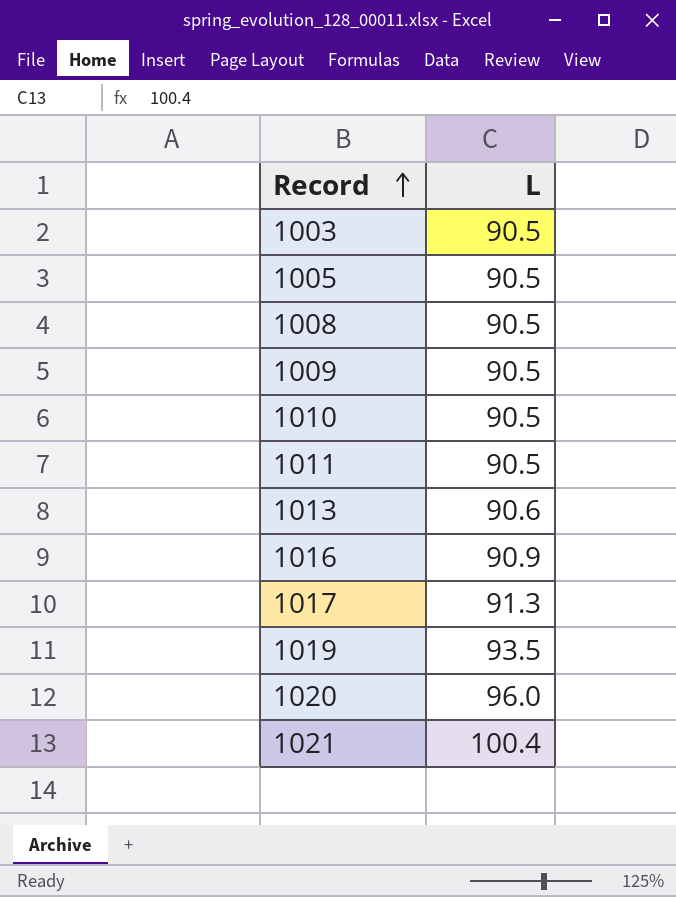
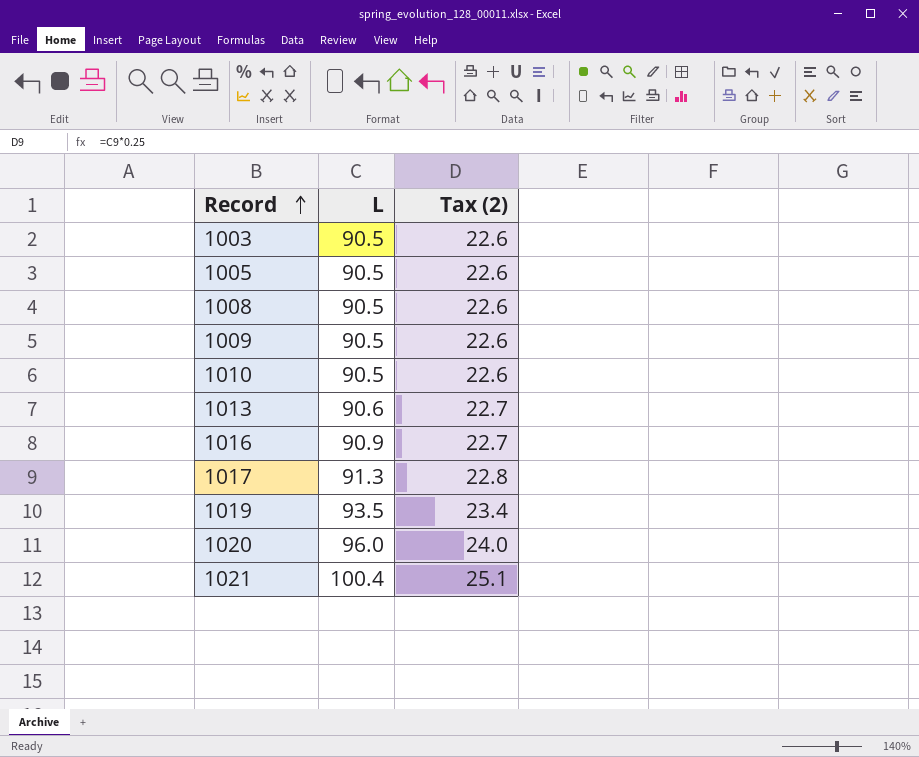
column Tax (2) | formula: none -> [L] * 0.25
row 1011: 90.5 -> none

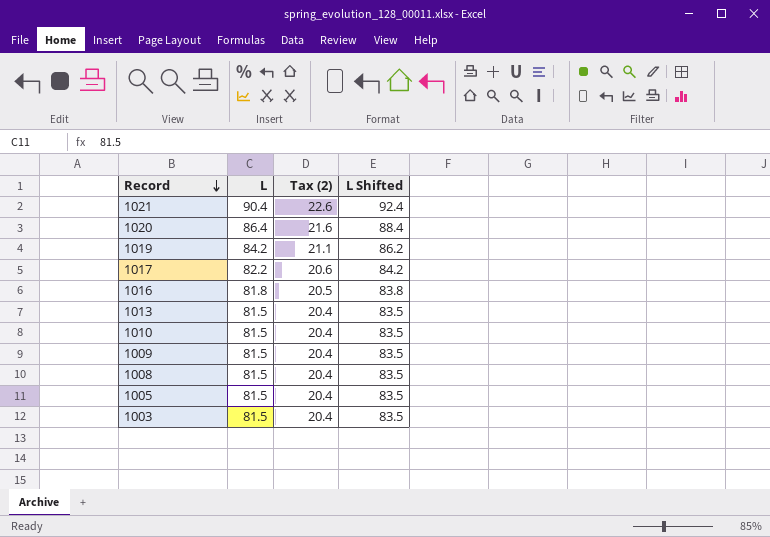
row order: Record ascending -> Record descending
column L Shifted | formula: none -> [L] + 2
1021 | L: 100.4 -> 90.4
1021 | Tax (2): 25.1 -> 22.6
1020 | L: 96.0 -> 86.4
1020 | Tax (2): 24.0 -> 21.6
1019 | L: 93.5 -> 84.2
1019 | Tax (2): 23.4 -> 21.1
1017 | L: 91.3 -> 82.2
1017 | Tax (2): 22.8 -> 20.6
1016 | L: 90.9 -> 81.8
1016 | Tax (2): 22.7 -> 20.5
1013 | L: 90.6 -> 81.5
1013 | Tax (2): 22.7 -> 20.4
1010 | L: 90.5 -> 81.5
1010 | Tax (2): 22.6 -> 20.4
1009 | L: 90.5 -> 81.5
1009 | Tax (2): 22.6 -> 20.4
1008 | L: 90.5 -> 81.5
1008 | Tax (2): 22.6 -> 20.4
1005 | L: 90.5 -> 81.5
1005 | Tax (2): 22.6 -> 20.4
1003 | L: 90.5 -> 81.5
1003 | Tax (2): 22.6 -> 20.4

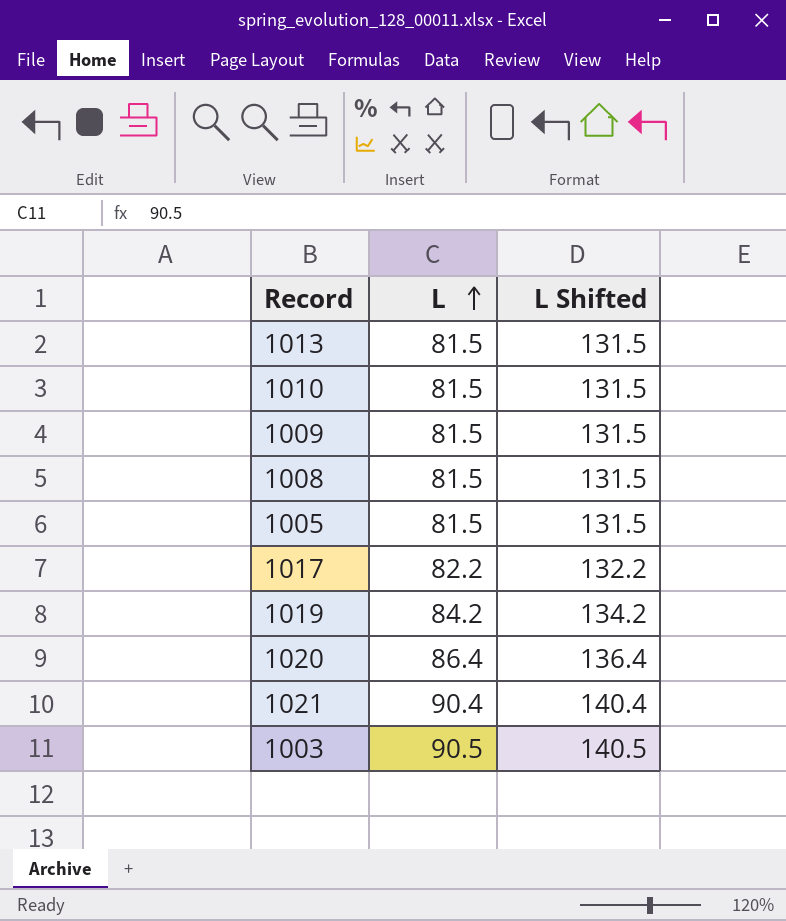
row order: Record descending -> L ascending
column Tax (2) | formula: [L] * 0.25 -> none
column L Shifted | formula: [L] + 2 -> [L] + 50
row 1016: 81.8 | 20.5 | 83.8 -> none
1003 | L: 81.5 -> 90.5

